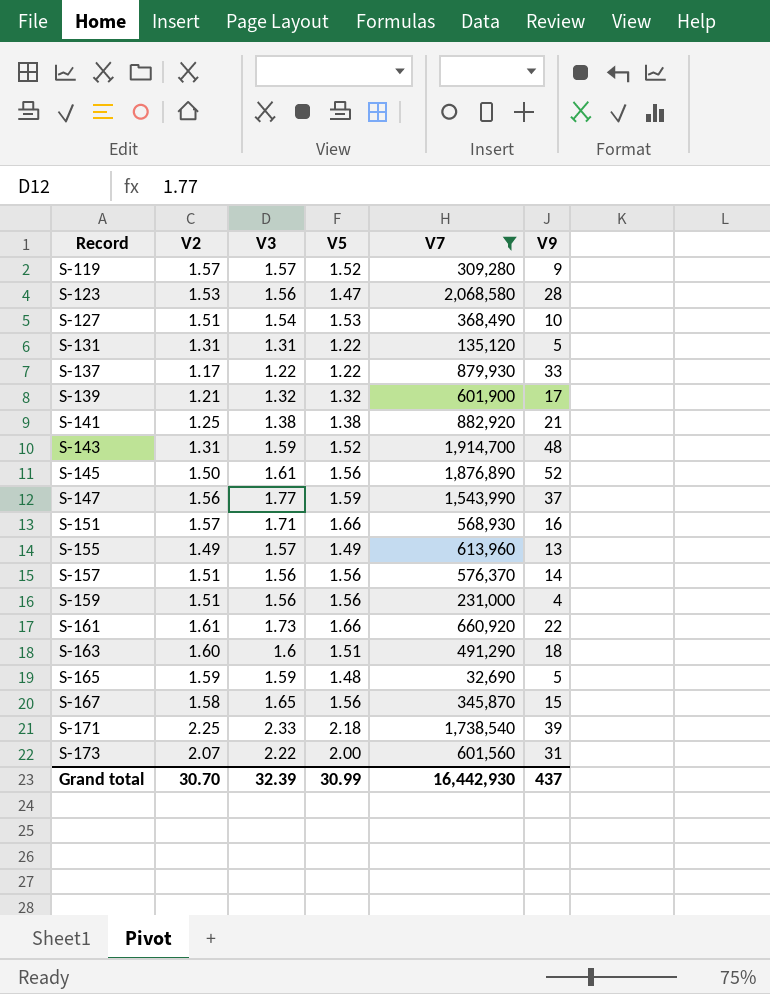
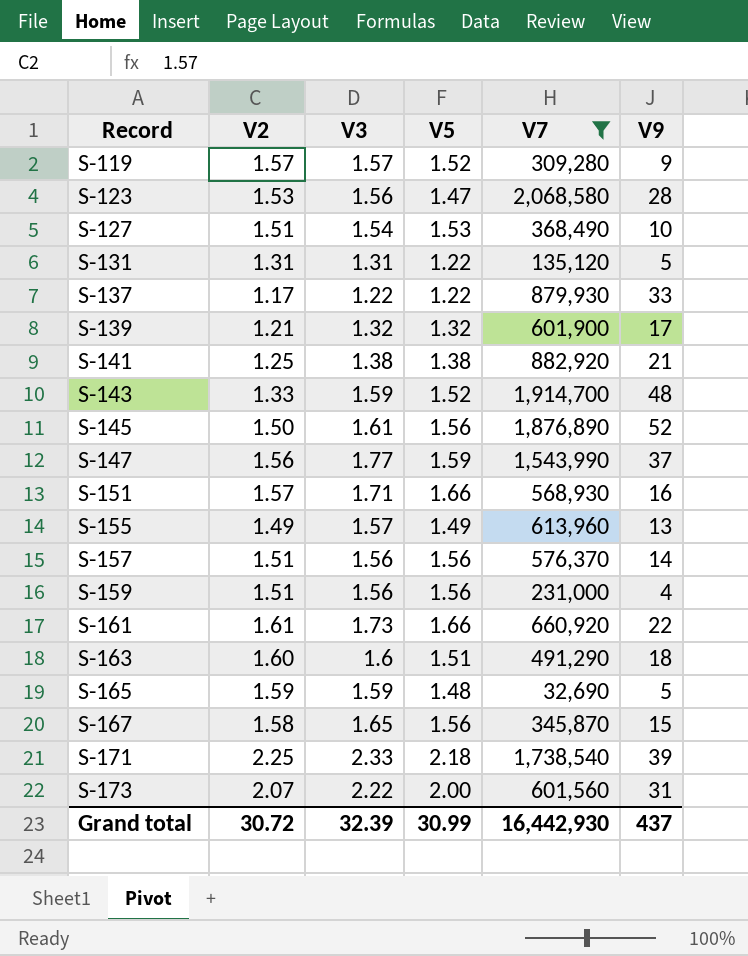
S-143 | V2: 1.31 -> 1.33
Grand total | V2: 30.70 -> 30.72

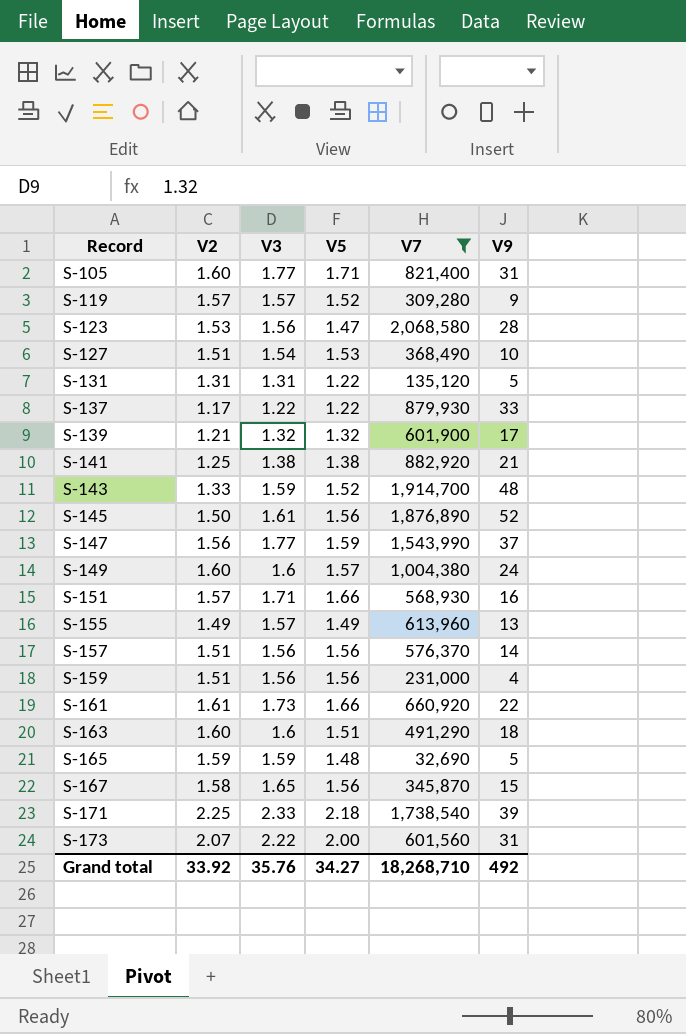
row S-105: none -> 1.60 | 1.77 | 1.71 | 821,400 | 31
row S-149: none -> 1.60 | 1.6 | 1.57 | 1,004,380 | 24
Grand total | V2: 30.72 -> 33.92
Grand total | V3: 32.39 -> 35.76
Grand total | V5: 30.99 -> 34.27
Grand total | V7: 16,442,930 -> 18,268,710
Grand total | V9: 437 -> 492

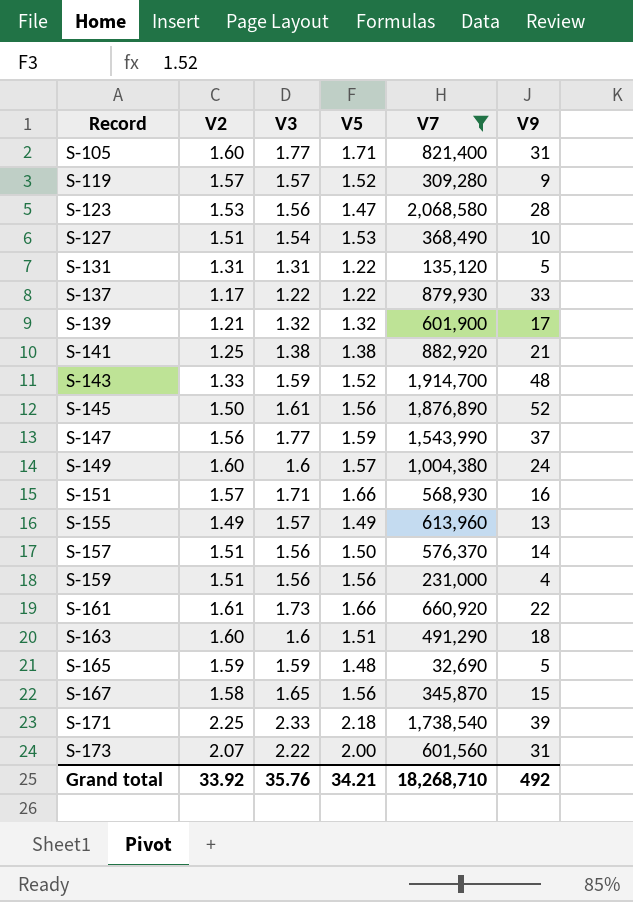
S-157 | V5: 1.56 -> 1.50
Grand total | V5: 34.27 -> 34.21

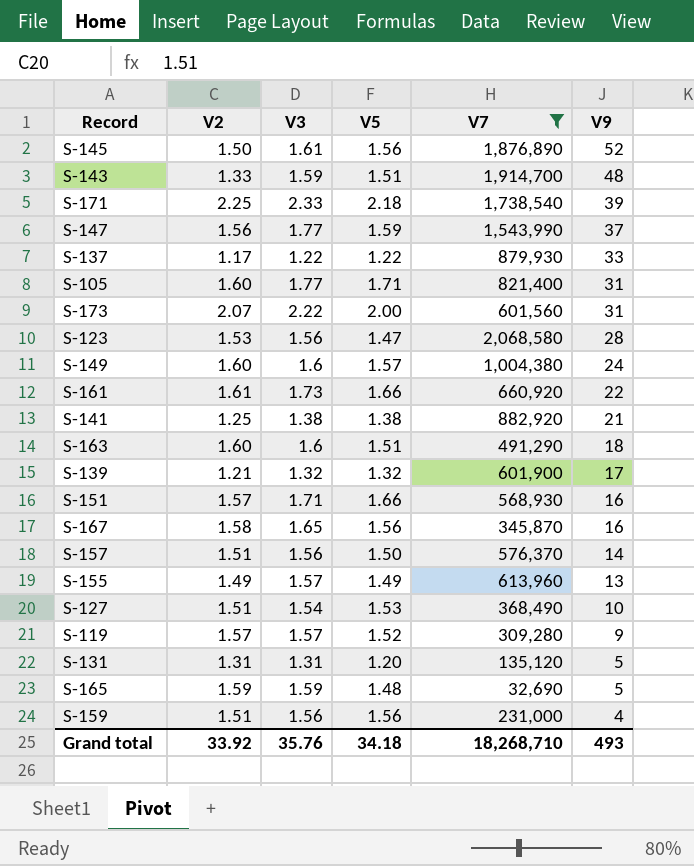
row order: Record ascending -> V9 descending
S-143 | V5: 1.52 -> 1.51
S-167 | V9: 15 -> 16
S-131 | V5: 1.22 -> 1.20
Grand total | V5: 34.21 -> 34.18
Grand total | V9: 492 -> 493

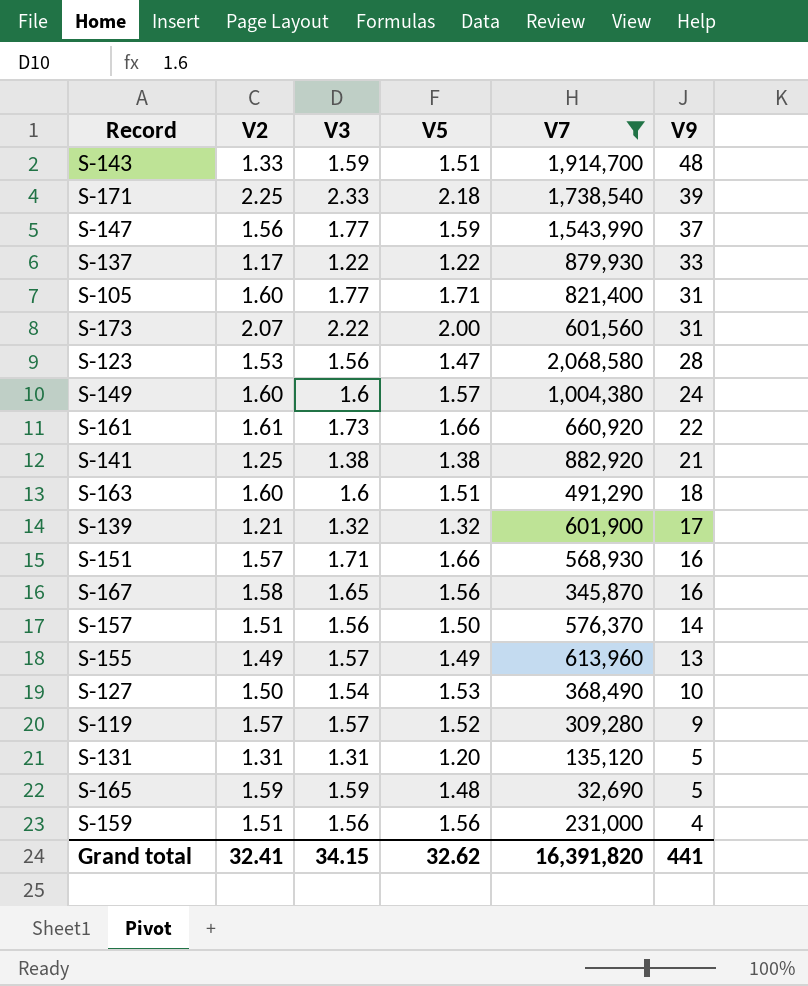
row S-145: 1.50 | 1.61 | 1.56 | 1,876,890 | 52 -> none
S-127 | V2: 1.51 -> 1.50
Grand total | V2: 33.92 -> 32.41
Grand total | V3: 35.76 -> 34.15
Grand total | V5: 34.18 -> 32.62
Grand total | V7: 18,268,710 -> 16,391,820
Grand total | V9: 493 -> 441

